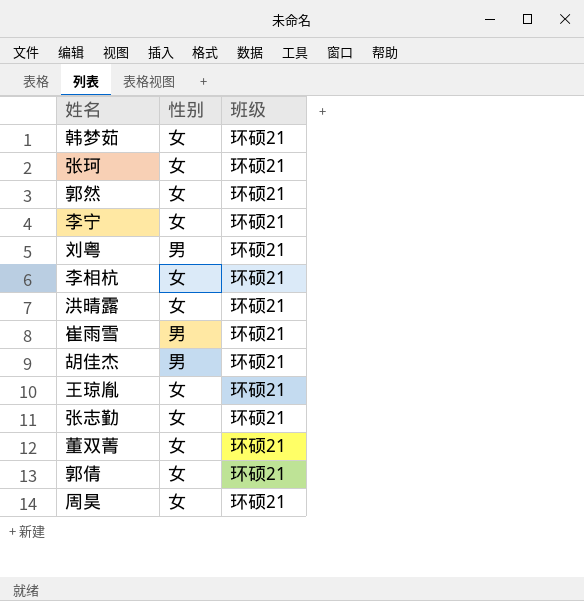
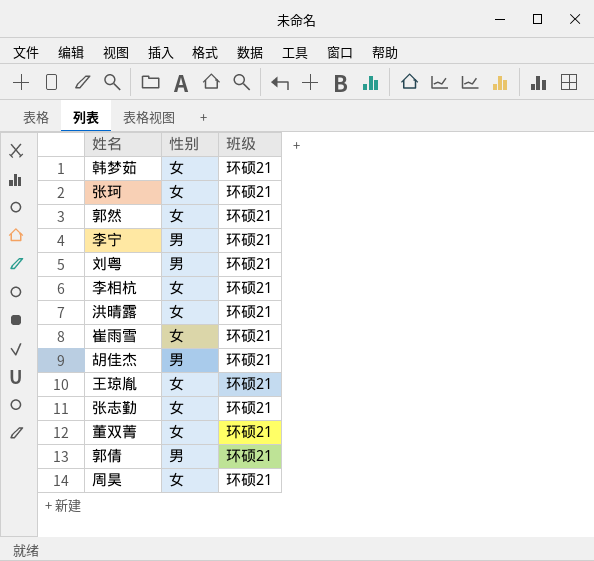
李宁 | 性别: 女 -> 男
崔雨雪 | 性别: 男 -> 女
郭倩 | 性别: 女 -> 男

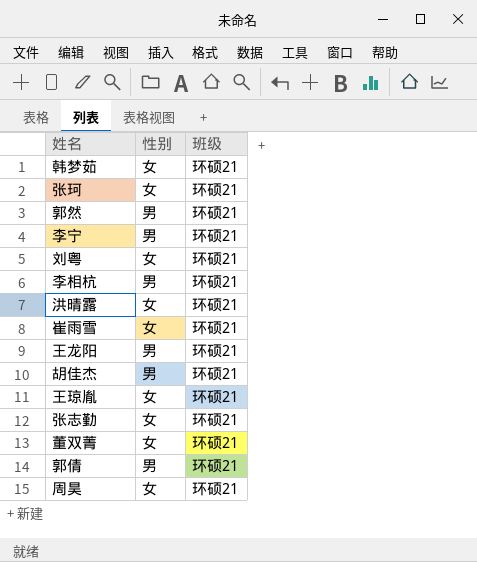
郭然 | 性别: 女 -> 男
刘粤 | 性别: 男 -> 女
李相杭 | 性别: 女 -> 男
row 王龙阳: none -> 男 | 环硕21

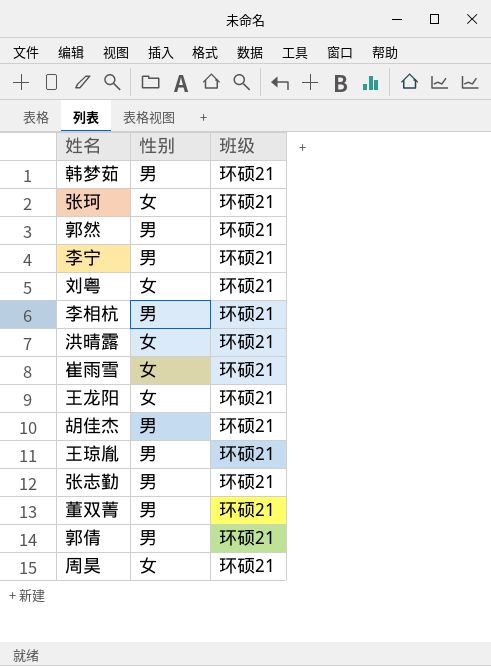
韩梦茹 | 性别: 女 -> 男
王龙阳 | 性别: 男 -> 女
王琼胤 | 性别: 女 -> 男
张志勤 | 性别: 女 -> 男
董双菁 | 性别: 女 -> 男

